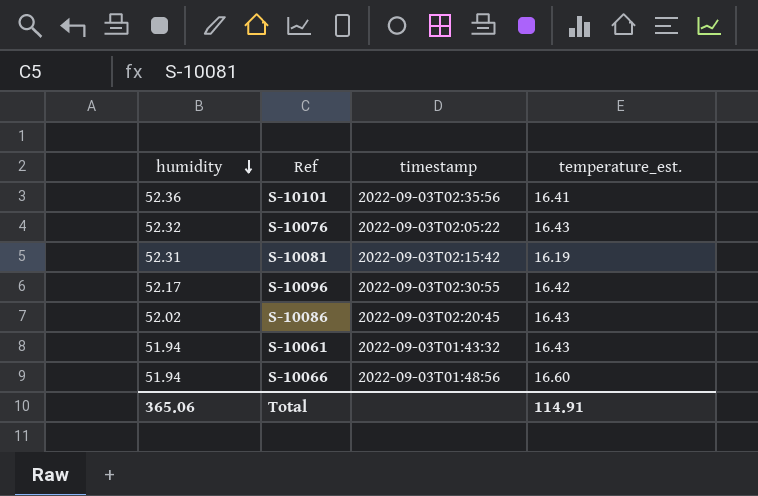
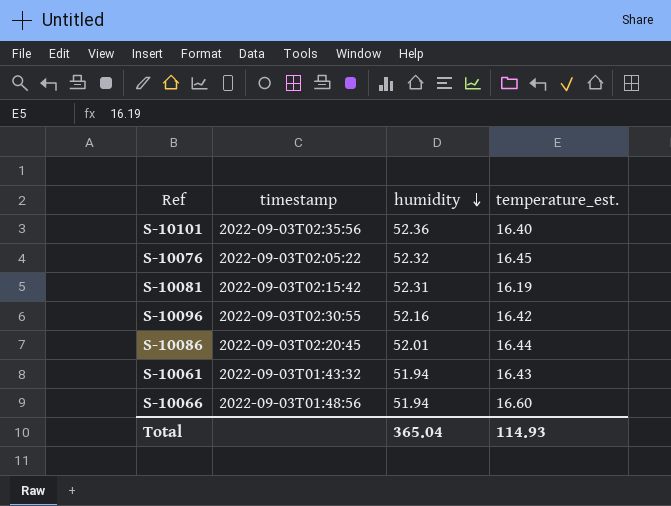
column humidity | position: 1 -> 3
S-10101 | temperature_est.: 16.41 -> 16.40
S-10076 | temperature_est.: 16.43 -> 16.45
S-10096 | humidity: 52.17 -> 52.16
S-10086 | humidity: 52.02 -> 52.01
S-10086 | temperature_est.: 16.43 -> 16.44
Total | humidity: 365.06 -> 365.04
Total | temperature_est.: 114.91 -> 114.93

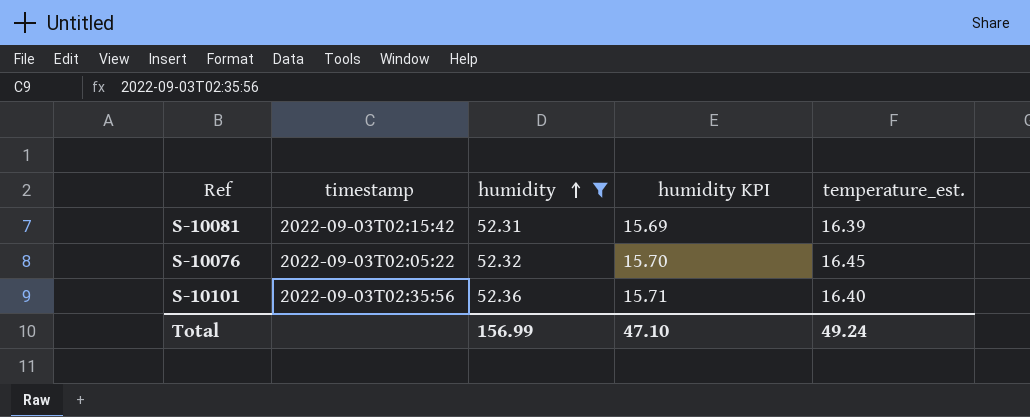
filter: none -> humidity >= 52.31
row order: humidity descending -> humidity ascending
column humidity KPI | formula: none -> [humidity] * 0.3
S-10081 | temperature_est.: 16.19 -> 16.39
Total | humidity: 365.04 -> 156.99
Total | temperature_est.: 114.93 -> 49.24

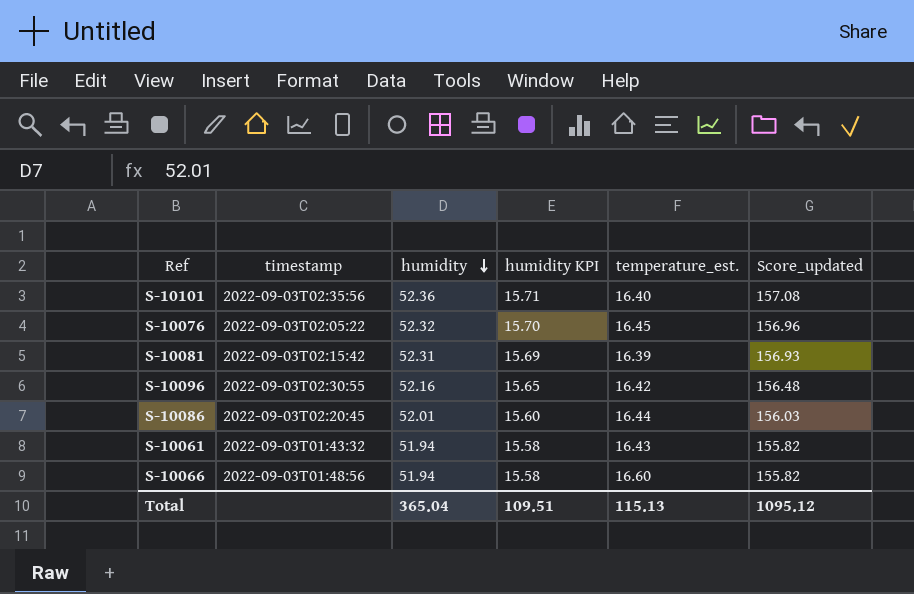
filter: humidity >= 52.31 -> none
row order: humidity ascending -> humidity descending
column Score_updated | formula: none -> [humidity] * 3
Total | humidity: 156.99 -> 365.04
Total | humidity KPI: 47.10 -> 109.51
Total | temperature_est.: 49.24 -> 115.13

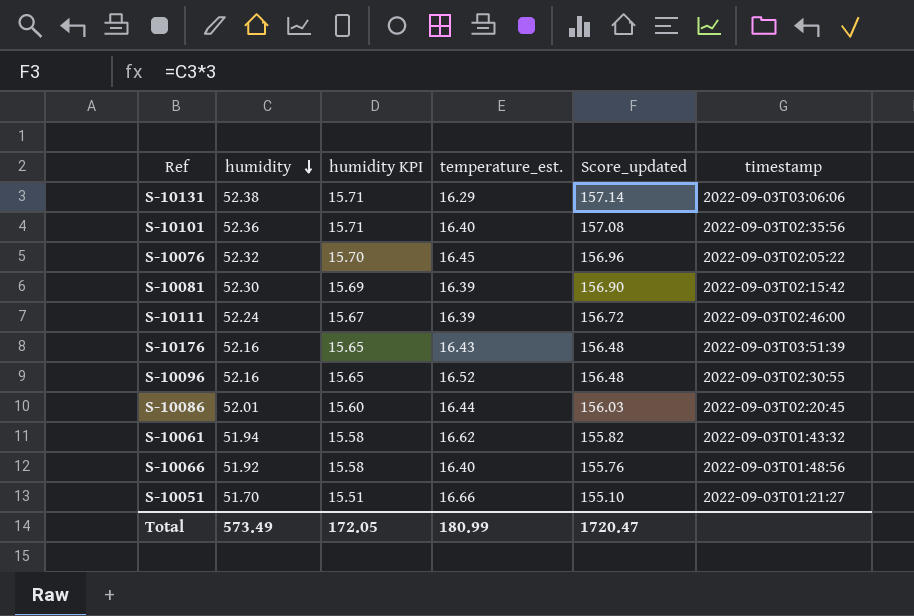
column timestamp | position: 2 -> 6
row S-10131: none -> 52.38 | 15.71 | 16.29 | 157.14 | 2022-09-03T03:06:06
S-10081 | humidity: 52.31 -> 52.30
S-10081 | Score_updated: 156.93 -> 156.90
row S-10111: none -> 52.24 | 15.67 | 16.39 | 156.72 | 2022-09-03T02:46:00
row S-10176: none -> 52.16 | 15.65 | 16.43 | 156.48 | 2022-09-03T03:51:39
S-10096 | temperature_est.: 16.42 -> 16.52
S-10061 | temperature_est.: 16.43 -> 16.62
S-10066 | humidity: 51.94 -> 51.92
S-10066 | temperature_est.: 16.60 -> 16.40
S-10066 | Score_updated: 155.82 -> 155.76
row S-10051: none -> 51.70 | 15.51 | 16.66 | 155.10 | 2022-09-03T01:21:27
Total | humidity: 365.04 -> 573.49
Total | humidity KPI: 109.51 -> 172.05
Total | temperature_est.: 115.13 -> 180.99
Total | Score_updated: 1095.12 -> 1720.47

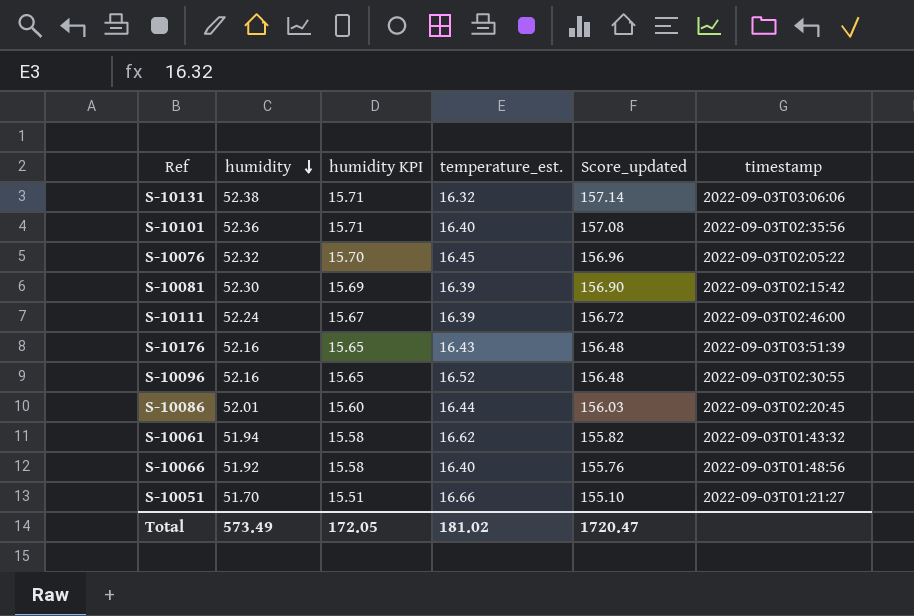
S-10131 | temperature_est.: 16.29 -> 16.32
Total | temperature_est.: 180.99 -> 181.02

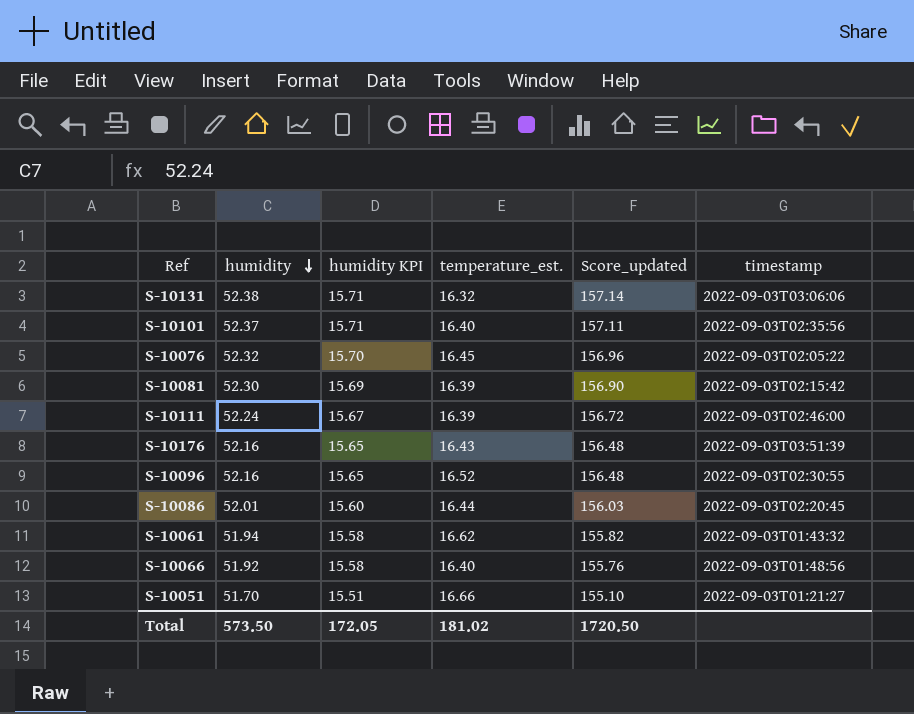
S-10101 | humidity: 52.36 -> 52.37
S-10101 | Score_updated: 157.08 -> 157.11
Total | humidity: 573.49 -> 573.50
Total | Score_updated: 1720.47 -> 1720.50

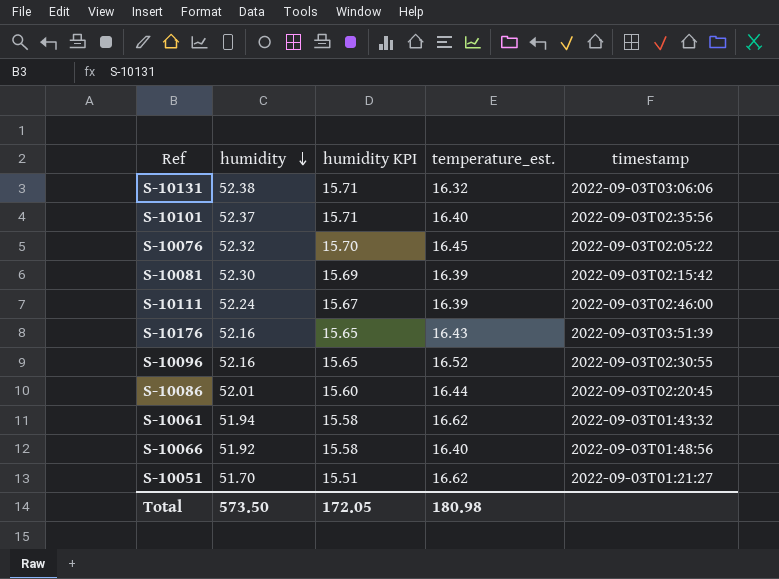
column Score_updated | formula: [humidity] * 3 -> none
S-10051 | temperature_est.: 16.66 -> 16.62
Total | temperature_est.: 181.02 -> 180.98

